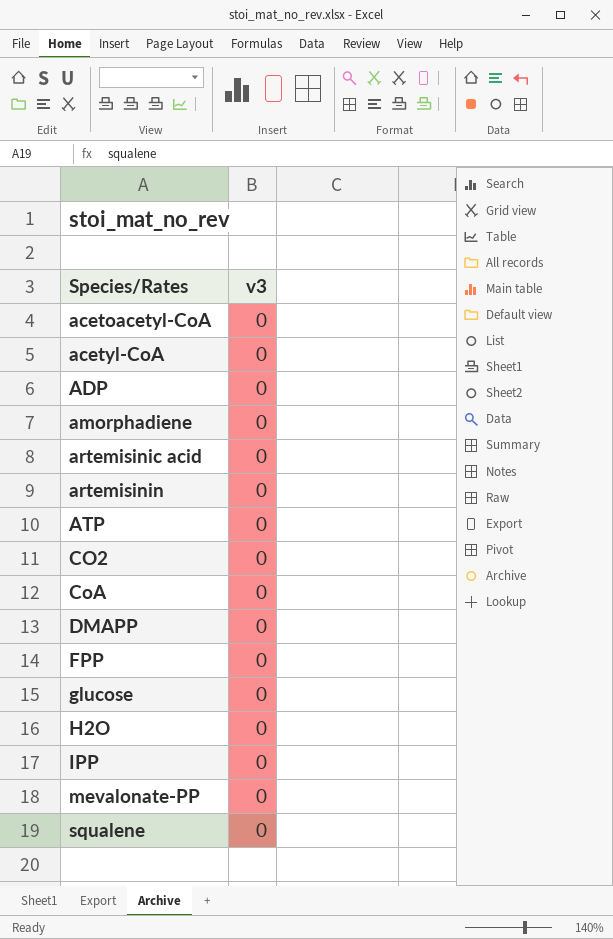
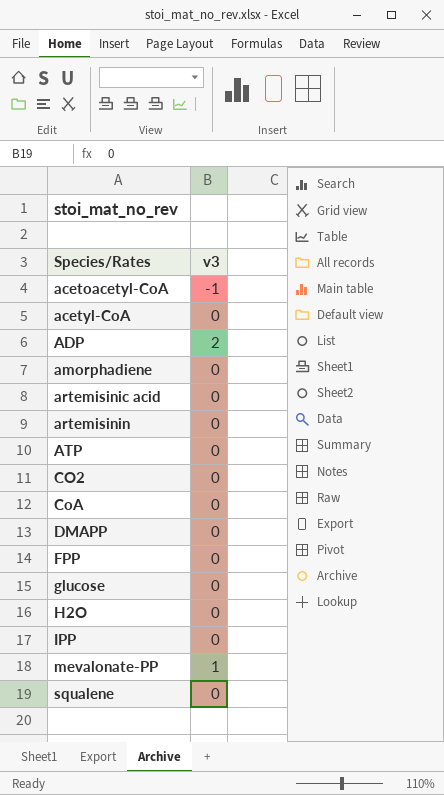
acetoacetyl-CoA | v3: 0 -> -1
ADP | v3: 0 -> 2
mevalonate-PP | v3: 0 -> 1

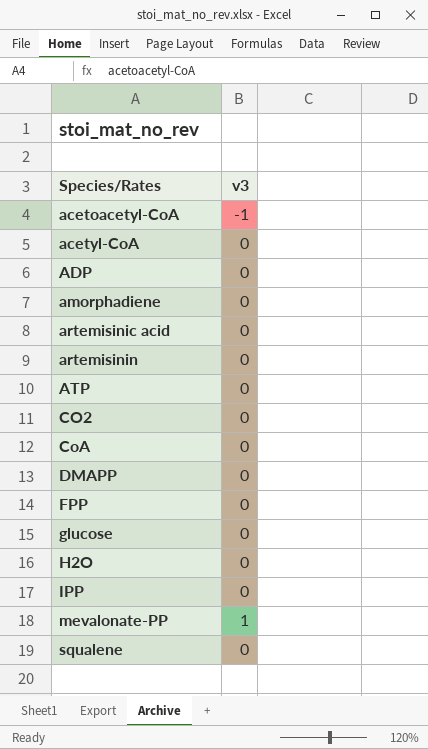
ADP | v3: 2 -> 0

